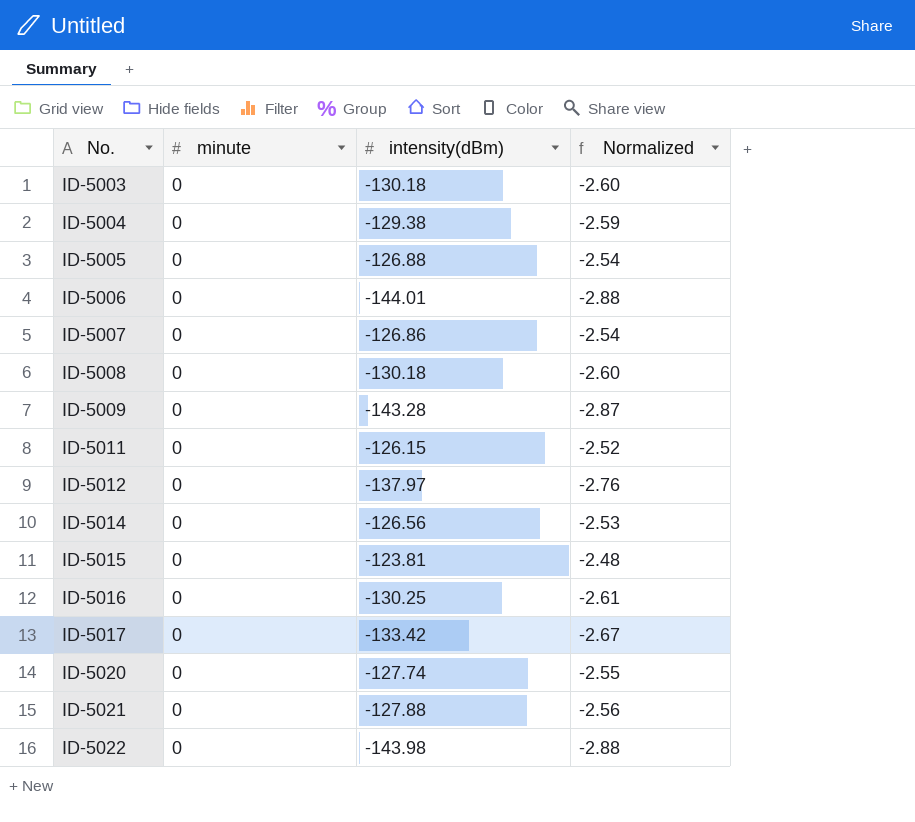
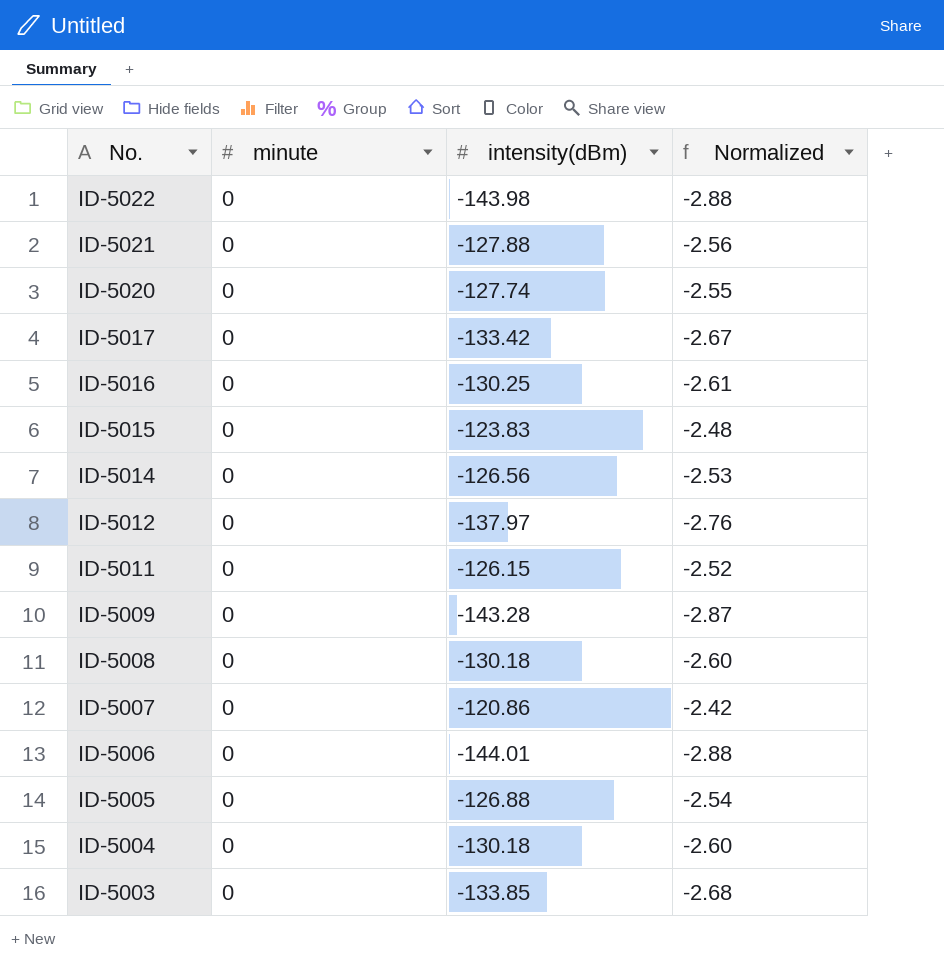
row order: No. ascending -> No. descending
ID-5015 | intensity(dBm): -123.81 -> -123.83
ID-5007 | intensity(dBm): -126.86 -> -120.86
ID-5007 | Normalized: -2.54 -> -2.42
ID-5004 | intensity(dBm): -129.38 -> -130.18
ID-5004 | Normalized: -2.59 -> -2.60
ID-5003 | intensity(dBm): -130.18 -> -133.85
ID-5003 | Normalized: -2.60 -> -2.68

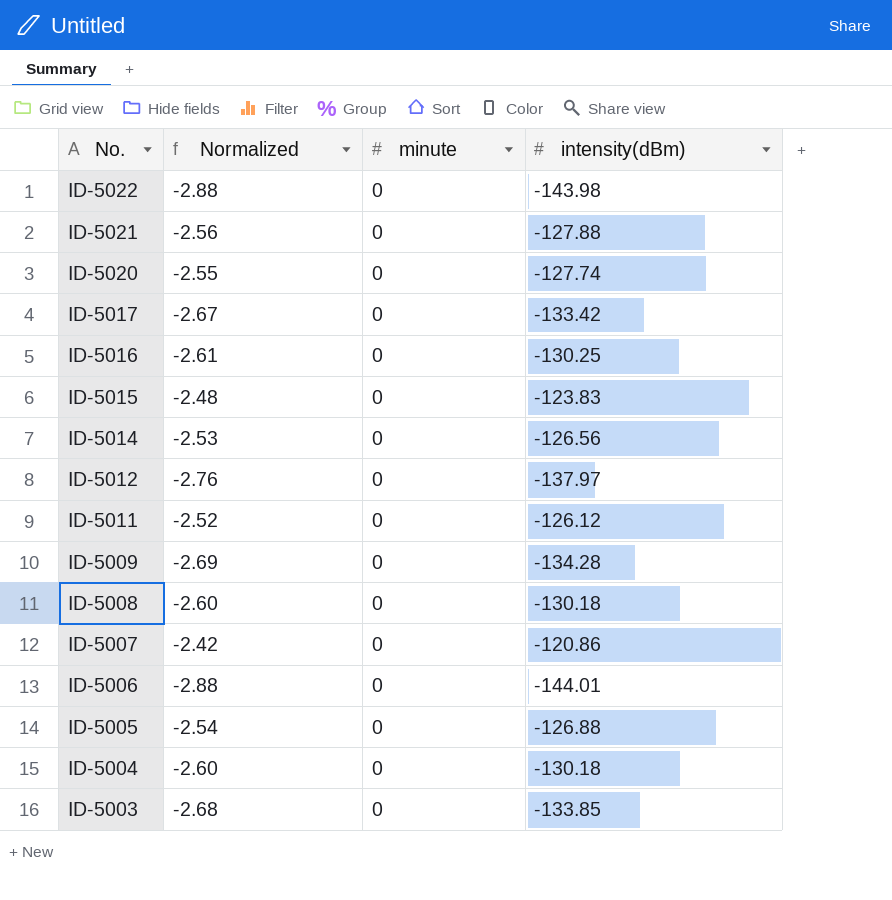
column Normalized | position: 4 -> 2
ID-5011 | intensity(dBm): -126.15 -> -126.12
ID-5009 | Normalized: -2.87 -> -2.69
ID-5009 | intensity(dBm): -143.28 -> -134.28

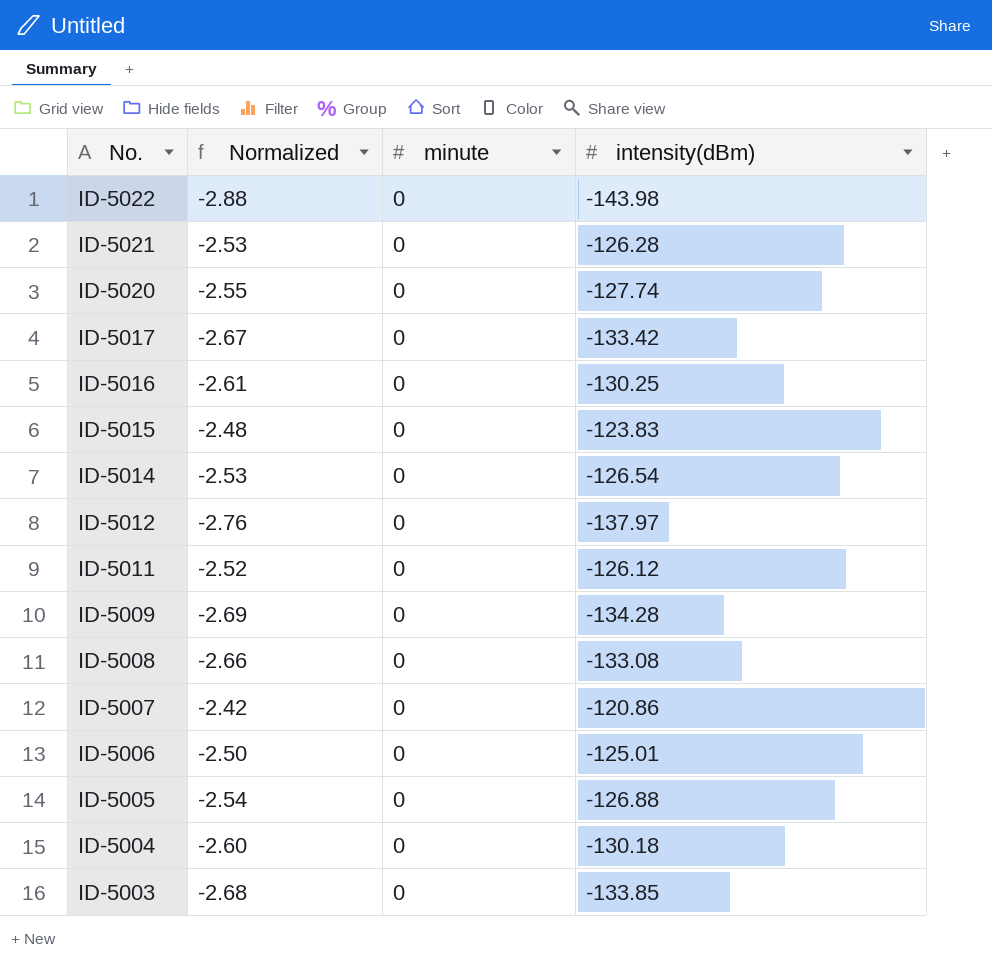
ID-5021 | Normalized: -2.56 -> -2.53
ID-5021 | intensity(dBm): -127.88 -> -126.28
ID-5014 | intensity(dBm): -126.56 -> -126.54
ID-5008 | Normalized: -2.60 -> -2.66
ID-5008 | intensity(dBm): -130.18 -> -133.08
ID-5006 | Normalized: -2.88 -> -2.50
ID-5006 | intensity(dBm): -144.01 -> -125.01

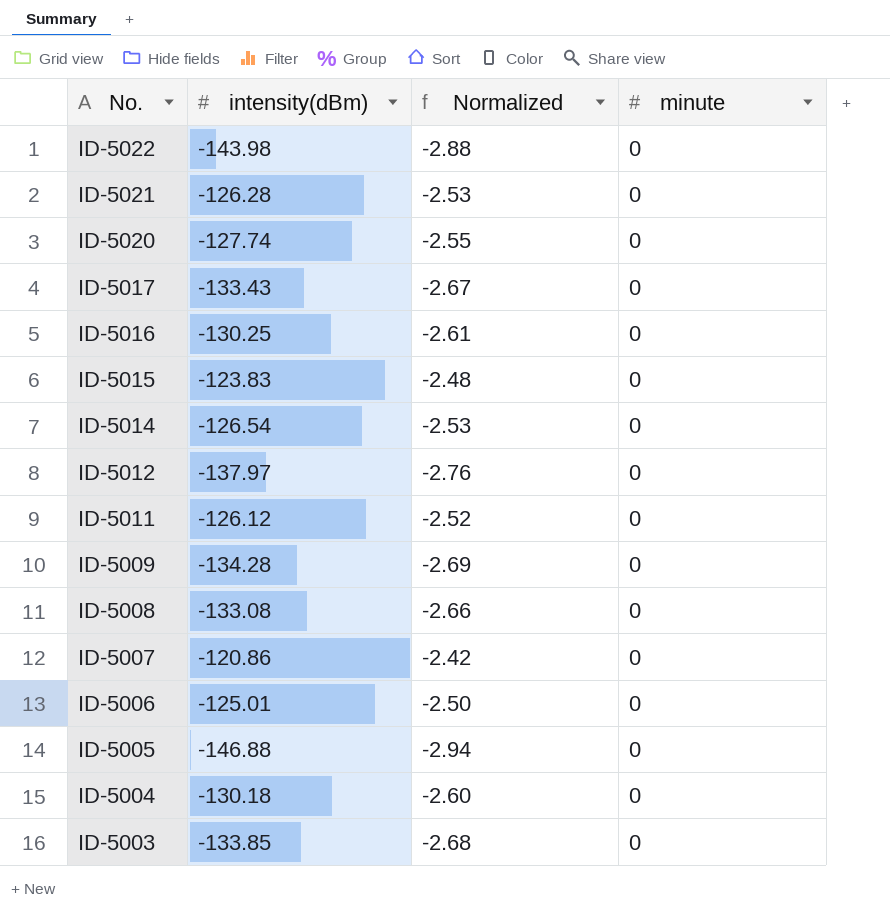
column intensity(dBm) | position: 4 -> 2
ID-5017 | intensity(dBm): -133.42 -> -133.43
ID-5005 | intensity(dBm): -126.88 -> -146.88
ID-5005 | Normalized: -2.54 -> -2.94

